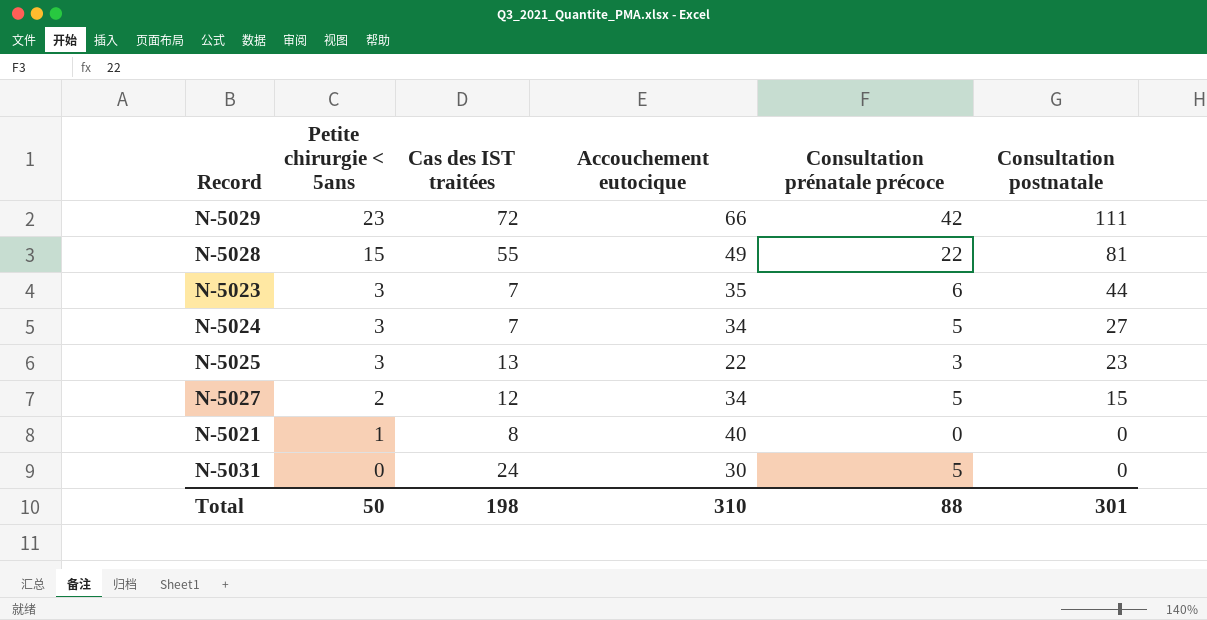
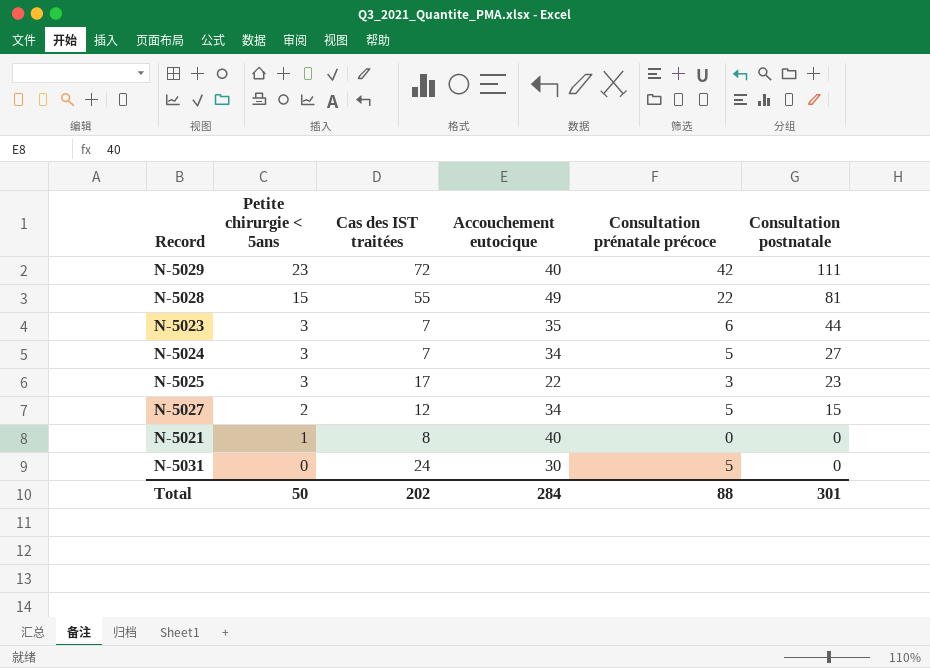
N-5029 | Accouchement eutocique: 66 -> 40
N-5025 | Cas des IST traitées: 13 -> 17
Total | Cas des IST traitées: 198 -> 202
Total | Accouchement eutocique: 310 -> 284

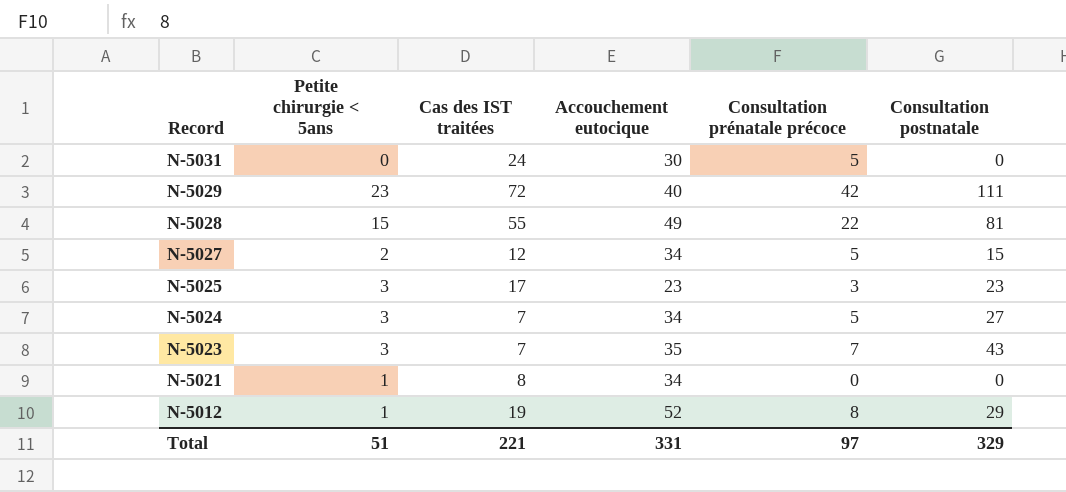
row order: Petite chirurgie < 5ans descending -> Record descending
N-5025 | Accouchement eutocique: 22 -> 23
N-5023 | Consultation prénatale précoce: 6 -> 7
N-5023 | Consultation postnatale: 44 -> 43
N-5021 | Accouchement eutocique: 40 -> 34
row N-5012: none -> 1 | 19 | 52 | 8 | 29
Total | Petite chirurgie < 5ans: 50 -> 51
Total | Cas des IST traitées: 202 -> 221
Total | Accouchement eutocique: 284 -> 331
Total | Consultation prénatale précoce: 88 -> 97
Total | Consultation postnatale: 301 -> 329

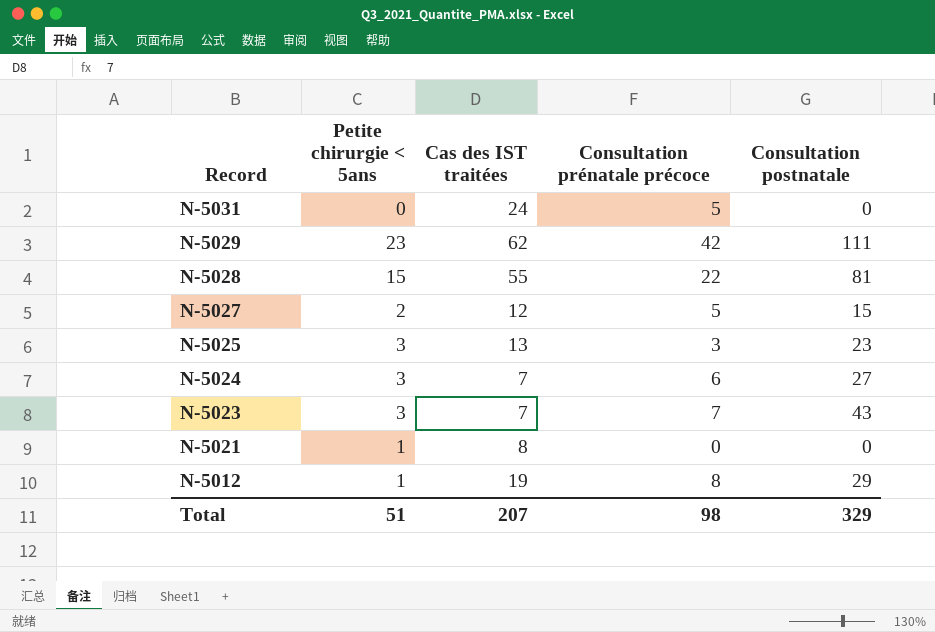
column Accouchement eutocique | position: 4 -> none
N-5029 | Cas des IST traitées: 72 -> 62
N-5025 | Cas des IST traitées: 17 -> 13
N-5024 | Consultation prénatale précoce: 5 -> 6
Total | Cas des IST traitées: 221 -> 207
Total | Consultation prénatale précoce: 97 -> 98

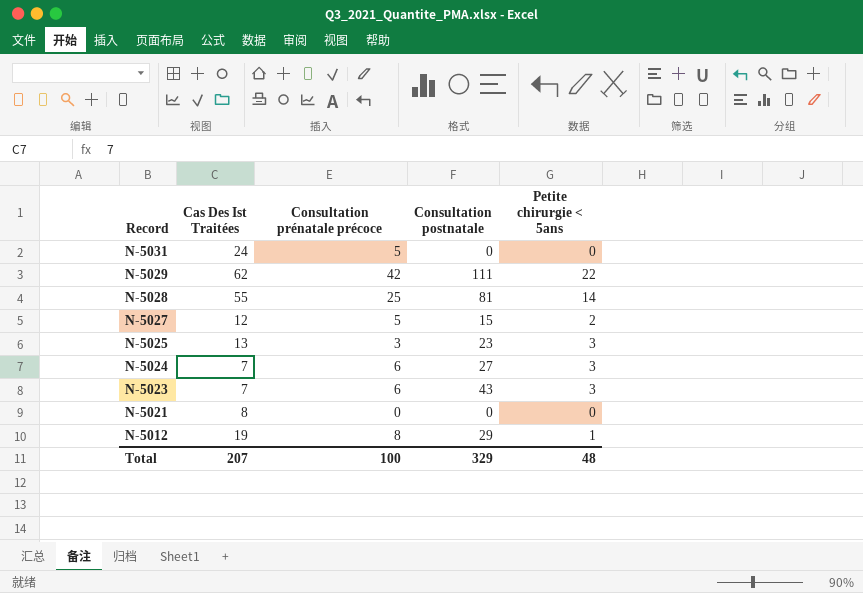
column name: Cas des IST traitées -> Cas Des Ist Traitées
column Petite chirurgie < 5ans | position: 2 -> 5
N-5029 | Petite chirurgie < 5ans: 23 -> 22
N-5028 | Consultation prénatale précoce: 22 -> 25
N-5028 | Petite chirurgie < 5ans: 15 -> 14
N-5023 | Consultation prénatale précoce: 7 -> 6
N-5021 | Petite chirurgie < 5ans: 1 -> 0
Total | Consultation prénatale précoce: 98 -> 100
Total | Petite chirurgie < 5ans: 51 -> 48

